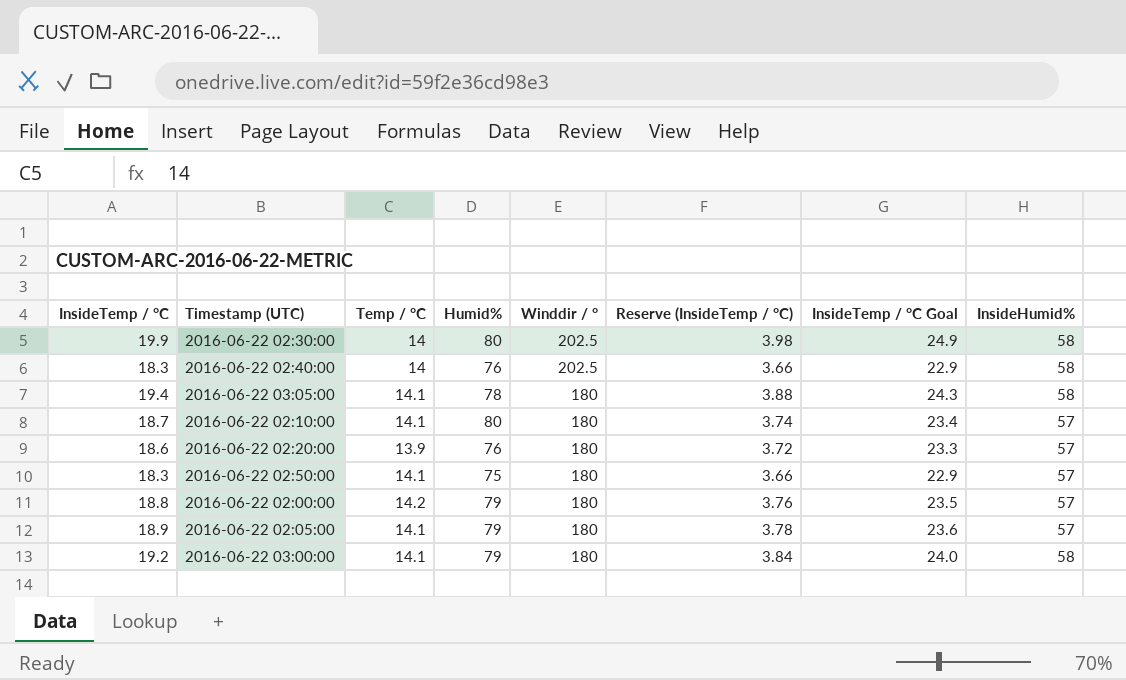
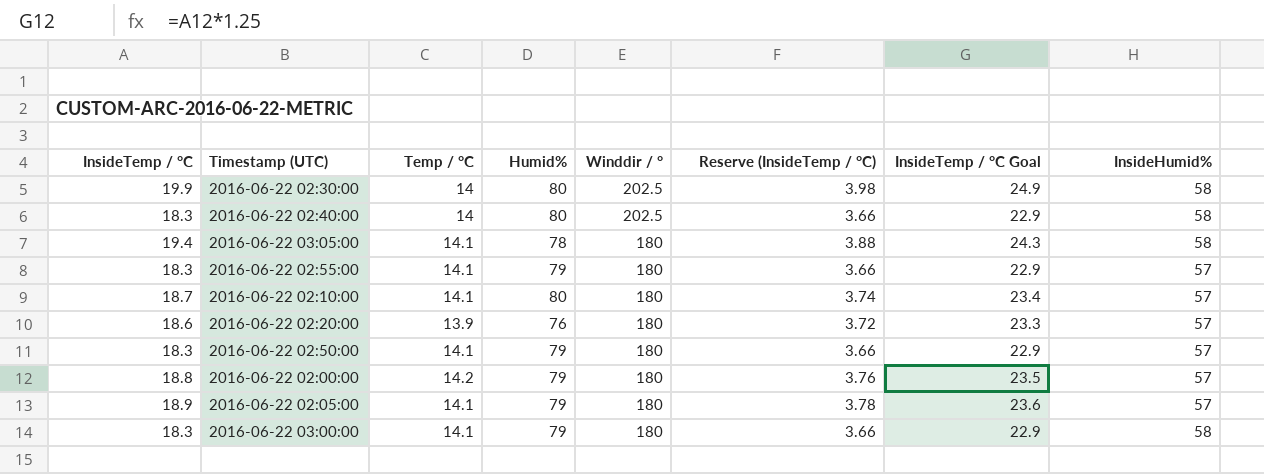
2016-06-22 02:40:00 | Humid%: 76 -> 80
row 2016-06-22 02:55:00: none -> 18.3 | 14.1 | 79 | 180 | 3.66 | 22.9 | 57
2016-06-22 02:50:00 | Humid%: 75 -> 79
2016-06-22 03:00:00 | InsideTemp / °C: 19.2 -> 18.3
2016-06-22 03:00:00 | Reserve (InsideTemp / °C): 3.84 -> 3.66
2016-06-22 03:00:00 | InsideTemp / °C Goal: 24.0 -> 22.9

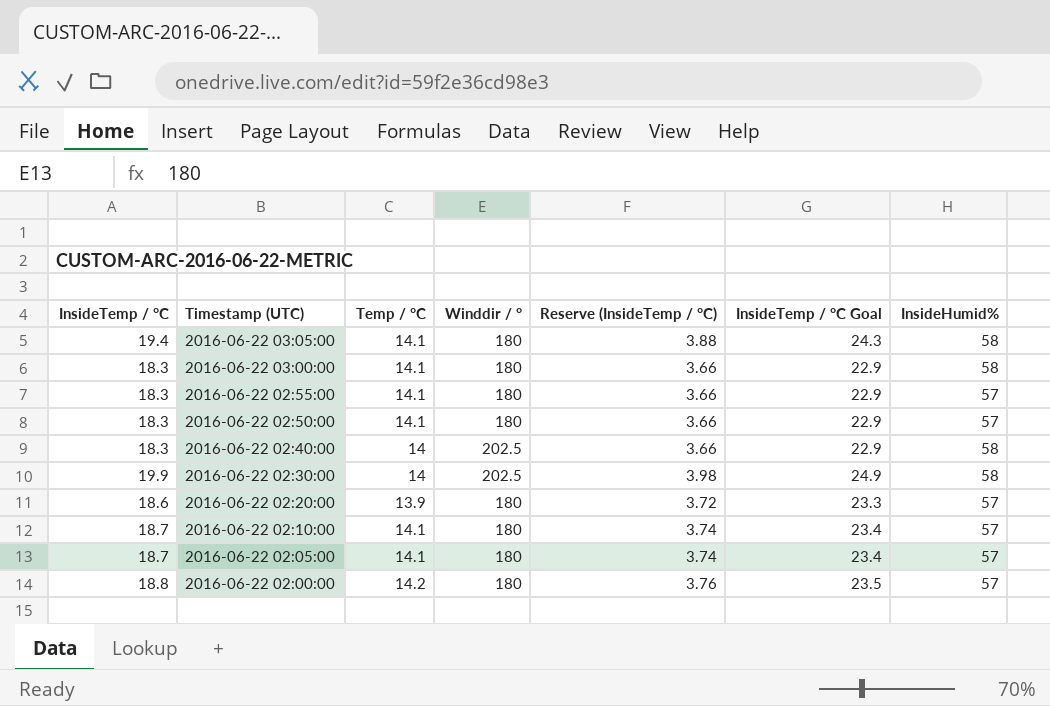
row order: Winddir / ° descending -> Timestamp (UTC) descending
column Humid% | position: 4 -> none
2016-06-22 02:05:00 | InsideTemp / °C: 18.9 -> 18.7
2016-06-22 02:05:00 | Reserve (InsideTemp / °C): 3.78 -> 3.74
2016-06-22 02:05:00 | InsideTemp / °C Goal: 23.6 -> 23.4

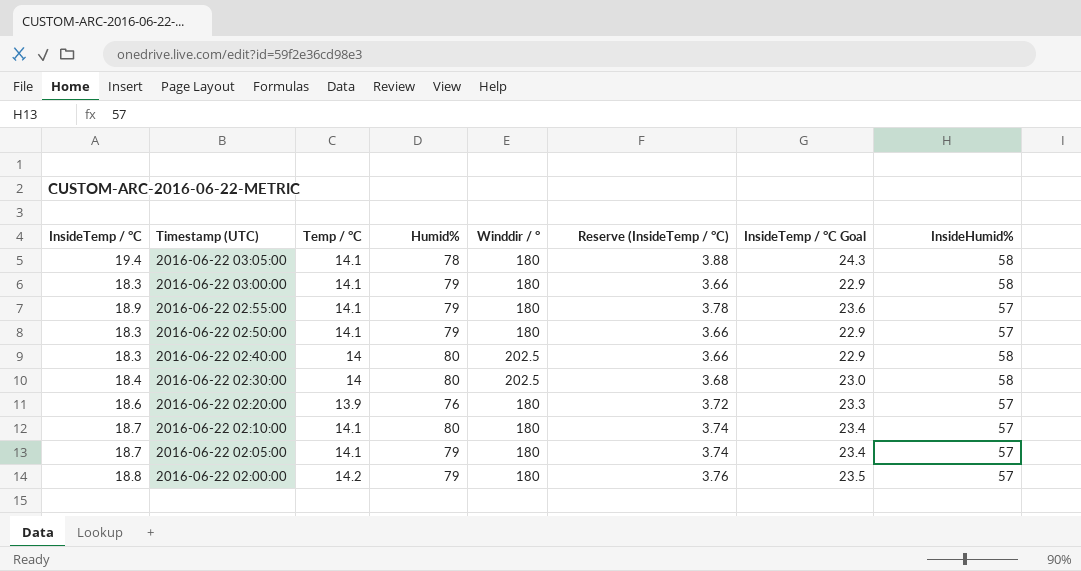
column Humid% | position: none -> 4
2016-06-22 02:55:00 | InsideTemp / °C: 18.3 -> 18.9
2016-06-22 02:55:00 | Reserve (InsideTemp / °C): 3.66 -> 3.78
2016-06-22 02:55:00 | InsideTemp / °C Goal: 22.9 -> 23.6
2016-06-22 02:30:00 | InsideTemp / °C: 19.9 -> 18.4
2016-06-22 02:30:00 | Reserve (InsideTemp / °C): 3.98 -> 3.68
2016-06-22 02:30:00 | InsideTemp / °C Goal: 24.9 -> 23.0

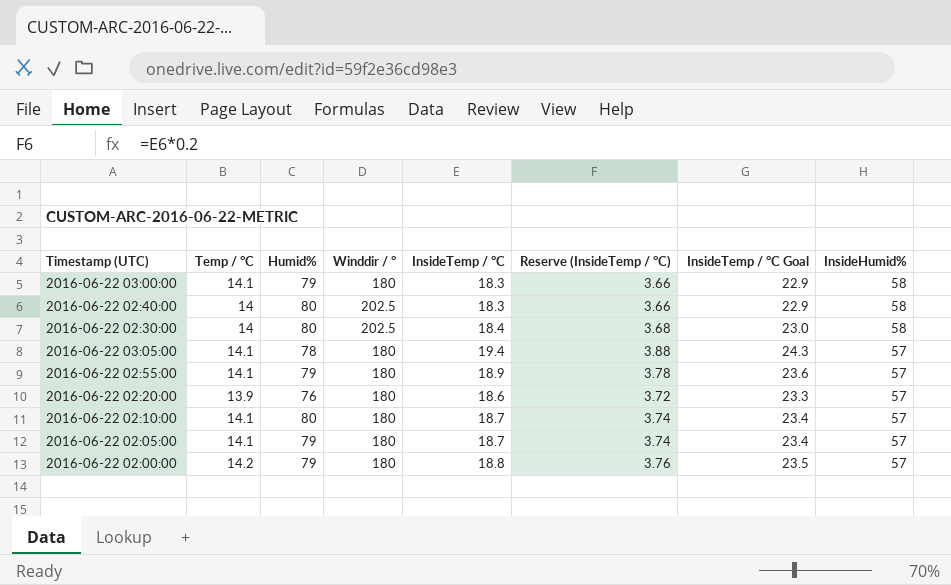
row order: Timestamp (UTC) descending -> InsideHumid% descending
column InsideTemp / °C | position: 1 -> 5
row 2016-06-22 02:50:00: 18.3 | 14.1 | 79 | 180 | 3.66 | 22.9 | 57 -> none
2016-06-22 03:05:00 | InsideHumid%: 58 -> 57

